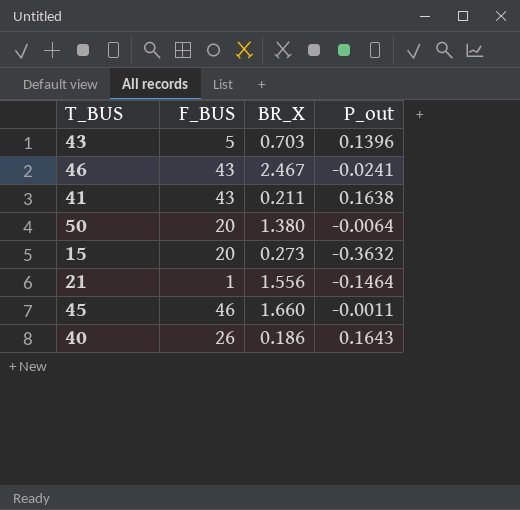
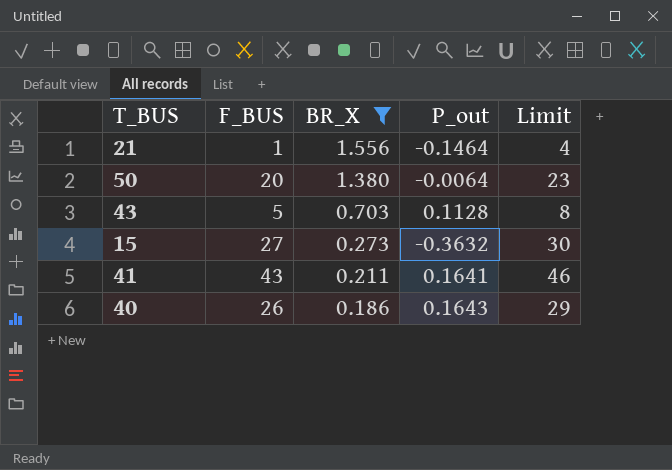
filter: none -> BR_X <= 1.556
row order: none -> BR_X descending
column Limit | formula: none -> [F_BUS] + 3
43 | P_out: 0.1396 -> 0.1128
15 | F_BUS: 20 -> 27
41 | P_out: 0.1638 -> 0.1641

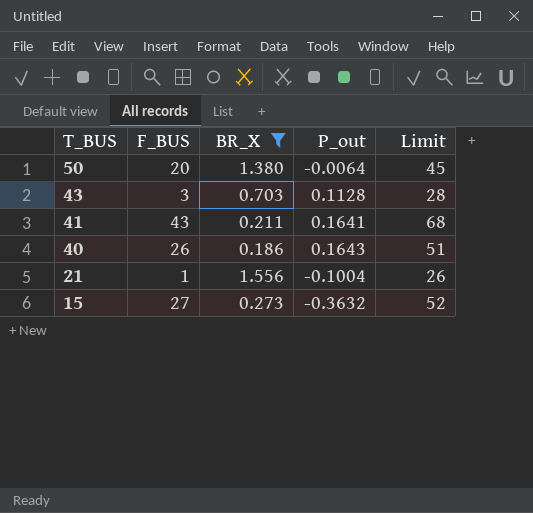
row order: BR_X descending -> T_BUS descending
column Limit | formula: [F_BUS] + 3 -> [F_BUS] + 25
43 | F_BUS: 5 -> 3
21 | P_out: -0.1464 -> -0.1004

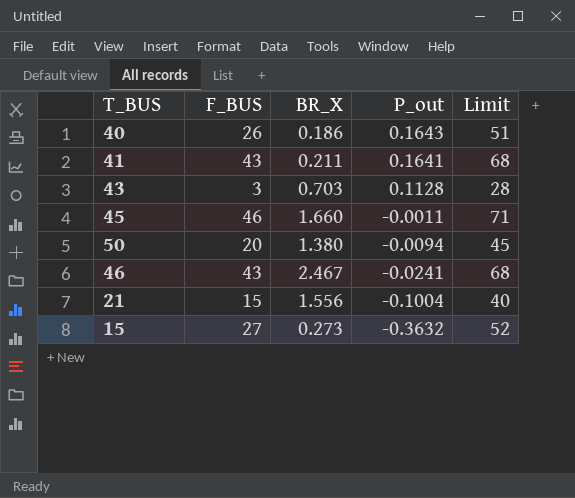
filter: BR_X <= 1.556 -> none
row order: T_BUS descending -> P_out descending
50 | P_out: -0.0064 -> -0.0094
21 | F_BUS: 1 -> 15
21 | Limit: 26 -> 40

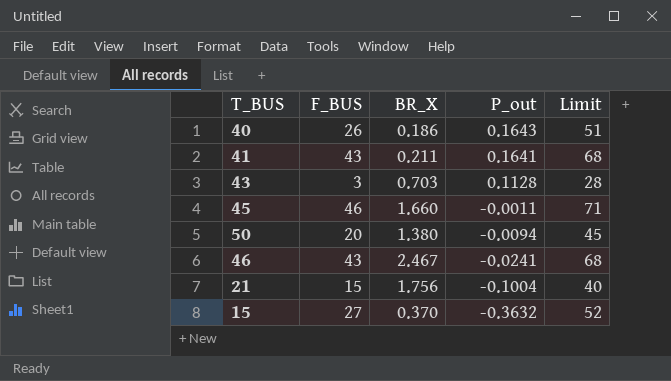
21 | BR_X: 1.556 -> 1.756
15 | BR_X: 0.273 -> 0.370

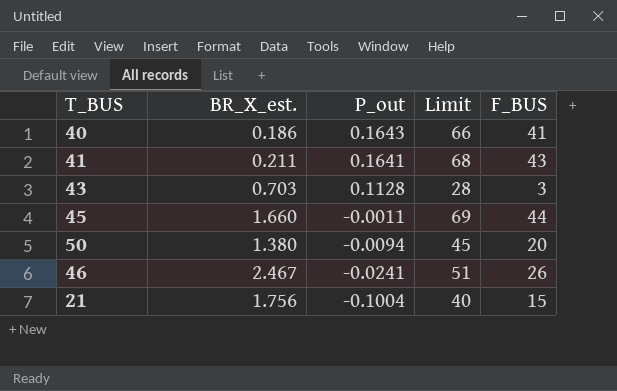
column name: BR_X -> BR_X_est.
column F_BUS | position: 2 -> 5
row 15: 27 | 0.370 | -0.3632 | 52 -> none
40 | Limit: 51 -> 66
40 | F_BUS: 26 -> 41
45 | Limit: 71 -> 69
45 | F_BUS: 46 -> 44
46 | Limit: 68 -> 51
46 | F_BUS: 43 -> 26

